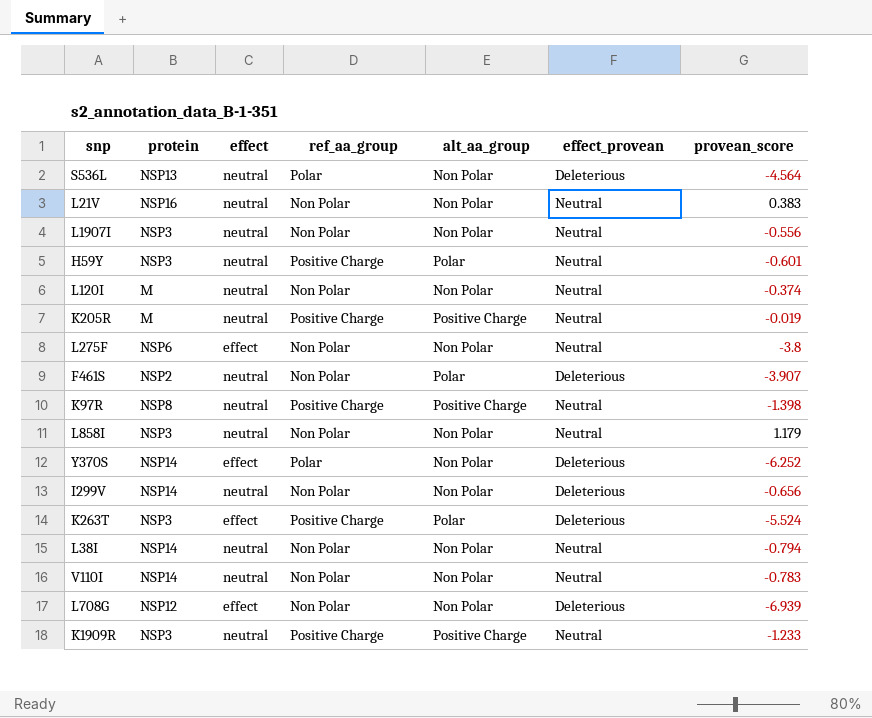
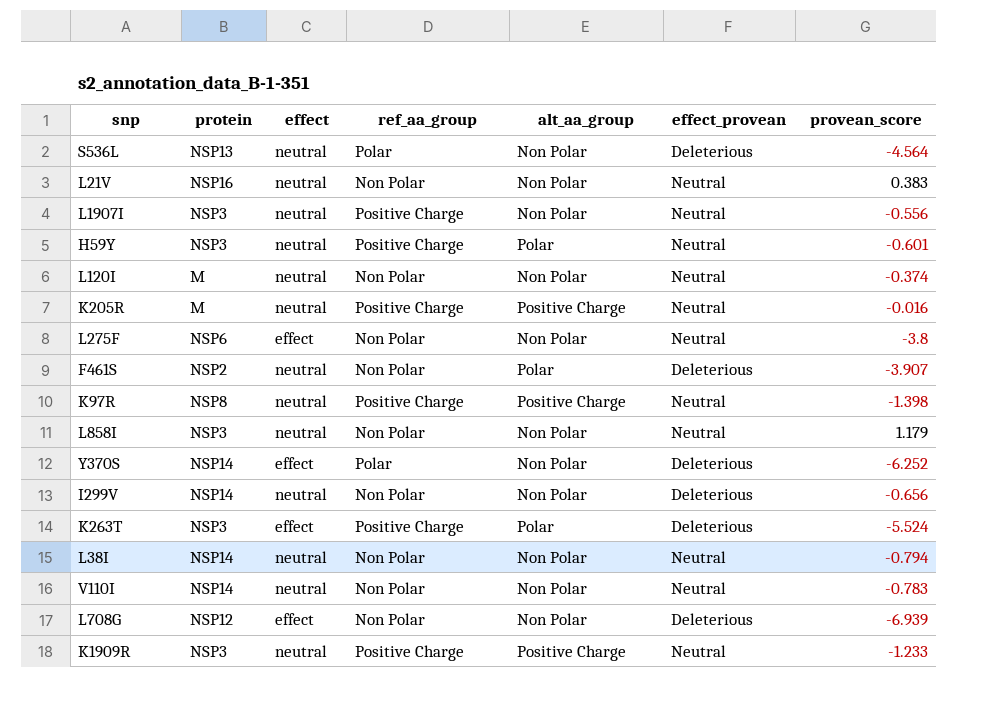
L1907I | ref_aa_group: Non Polar -> Positive Charge
K205R | provean_score: -0.019 -> -0.016

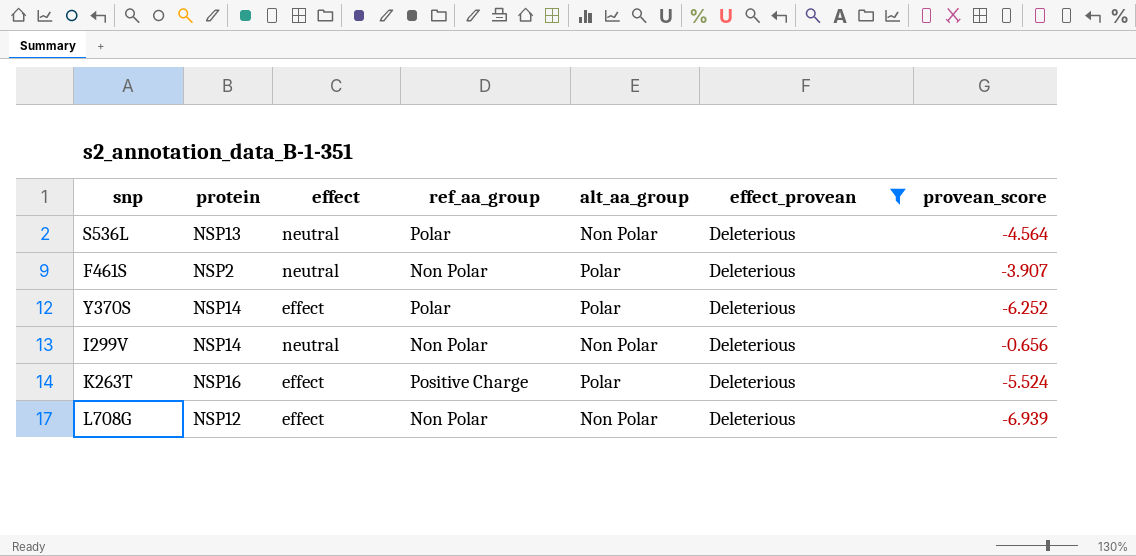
filter: none -> effect_provean = Deleterious
Y370S | alt_aa_group: Non Polar -> Polar
K263T | protein: NSP3 -> NSP16

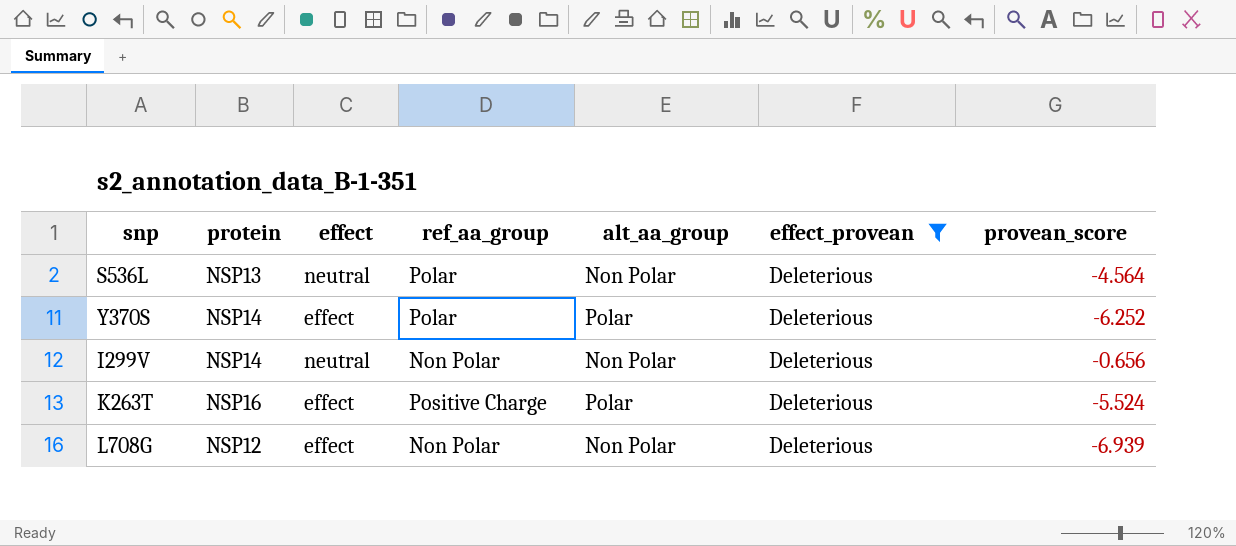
row F461S: NSP2 | neutral | Non Polar | Polar | Deleterious | -3.907 -> none

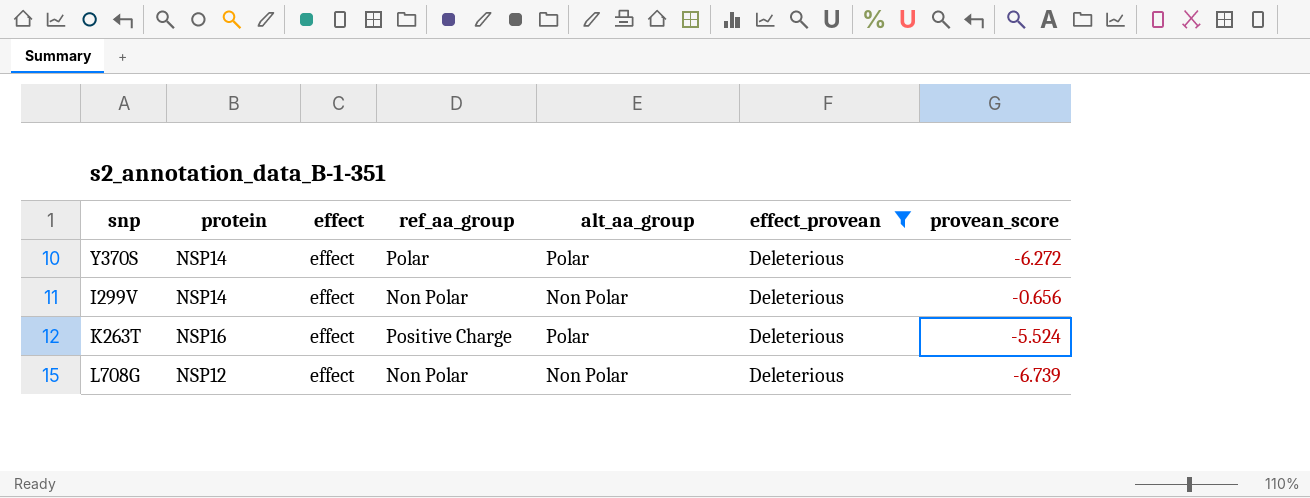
row S536L: NSP13 | neutral | Polar | Non Polar | Deleterious | -4.564 -> none
Y370S | provean_score: -6.252 -> -6.272
I299V | effect: neutral -> effect
L708G | provean_score: -6.939 -> -6.739

